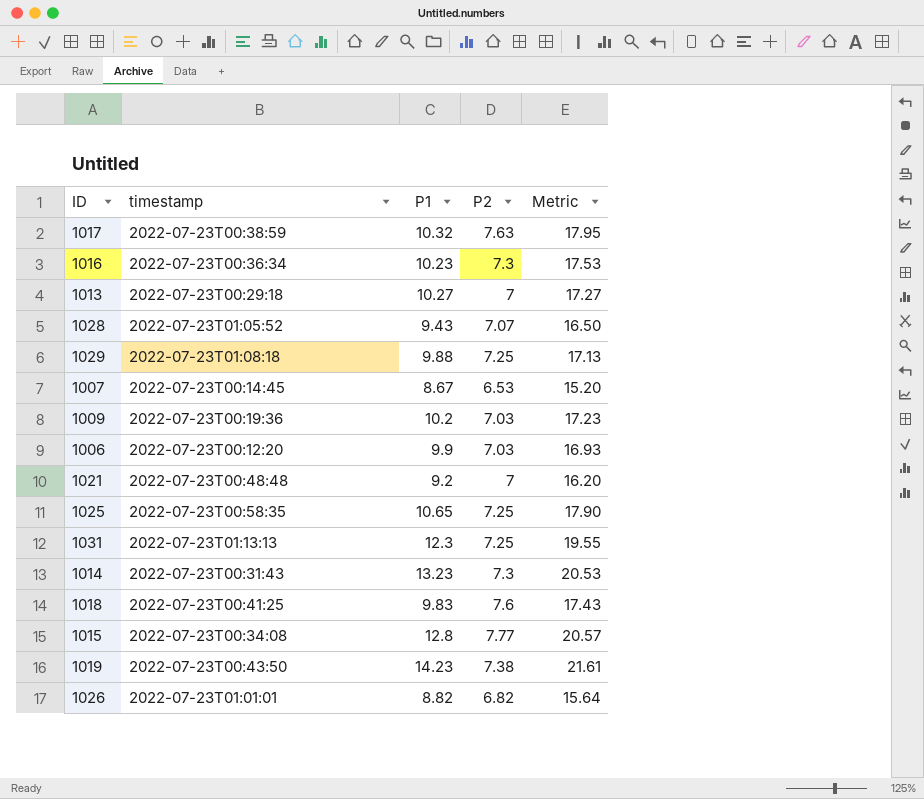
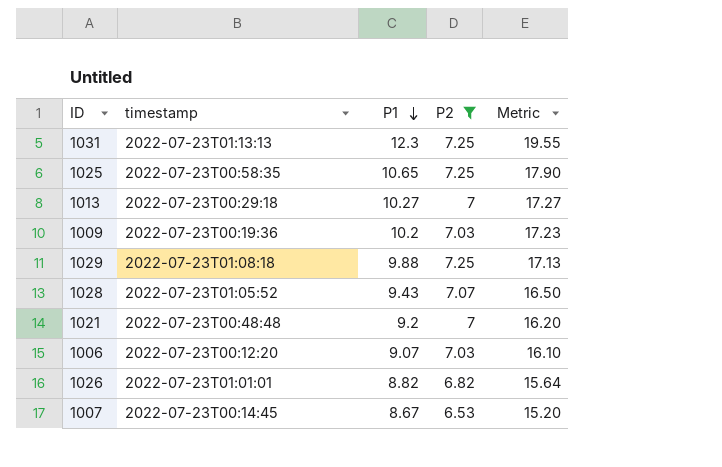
filter: none -> P2 <= 7.25
row order: none -> P1 descending
1006 | P1: 9.9 -> 9.07
1006 | Metric: 16.93 -> 16.10

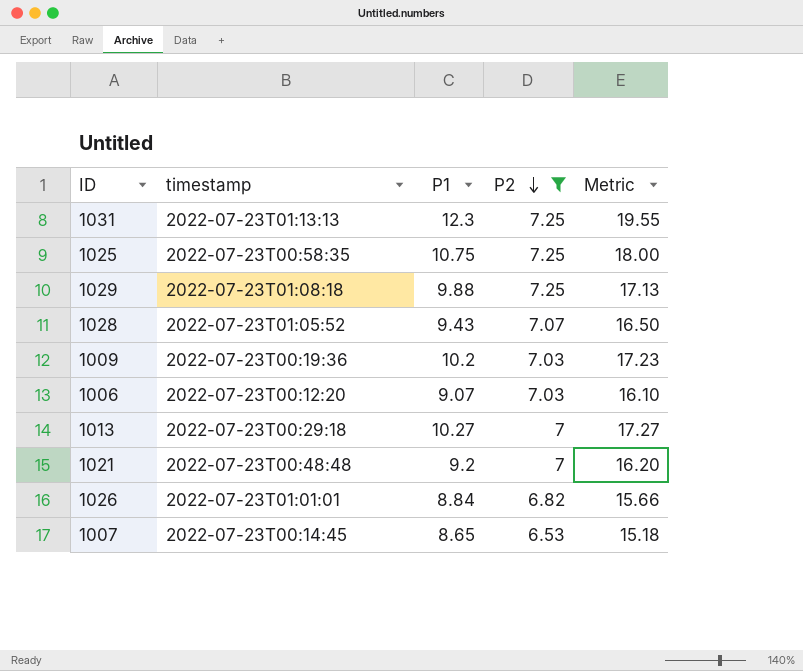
row order: P1 descending -> P2 descending
1025 | P1: 10.65 -> 10.75
1025 | Metric: 17.90 -> 18.00
1026 | P1: 8.82 -> 8.84
1026 | Metric: 15.64 -> 15.66
1007 | P1: 8.67 -> 8.65
1007 | Metric: 15.20 -> 15.18

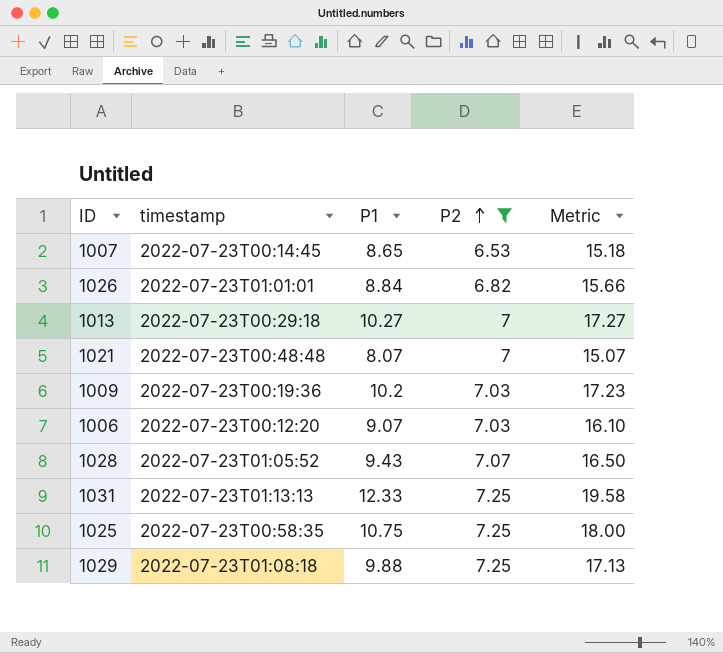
row order: P2 descending -> P2 ascending
1021 | P1: 9.2 -> 8.07
1021 | Metric: 16.20 -> 15.07
1031 | P1: 12.3 -> 12.33
1031 | Metric: 19.55 -> 19.58

